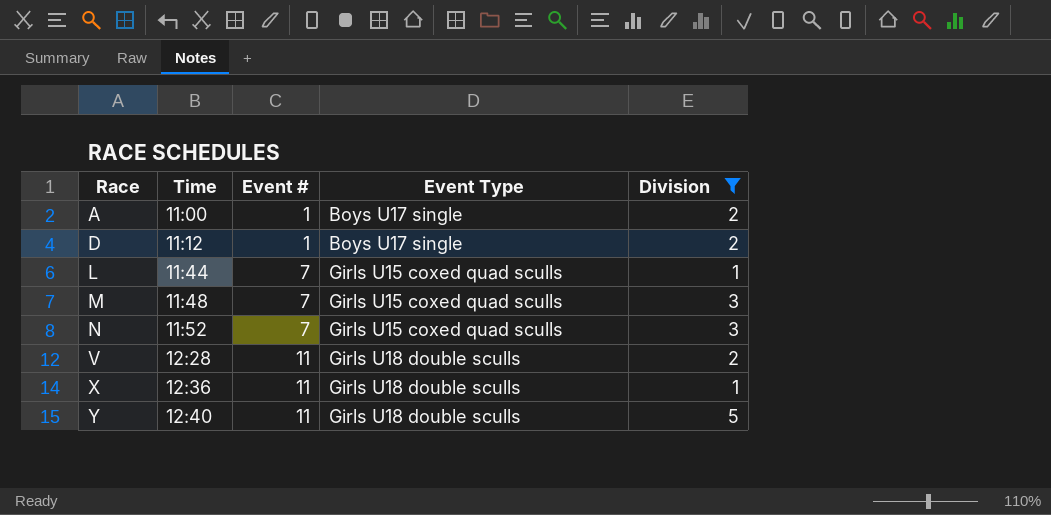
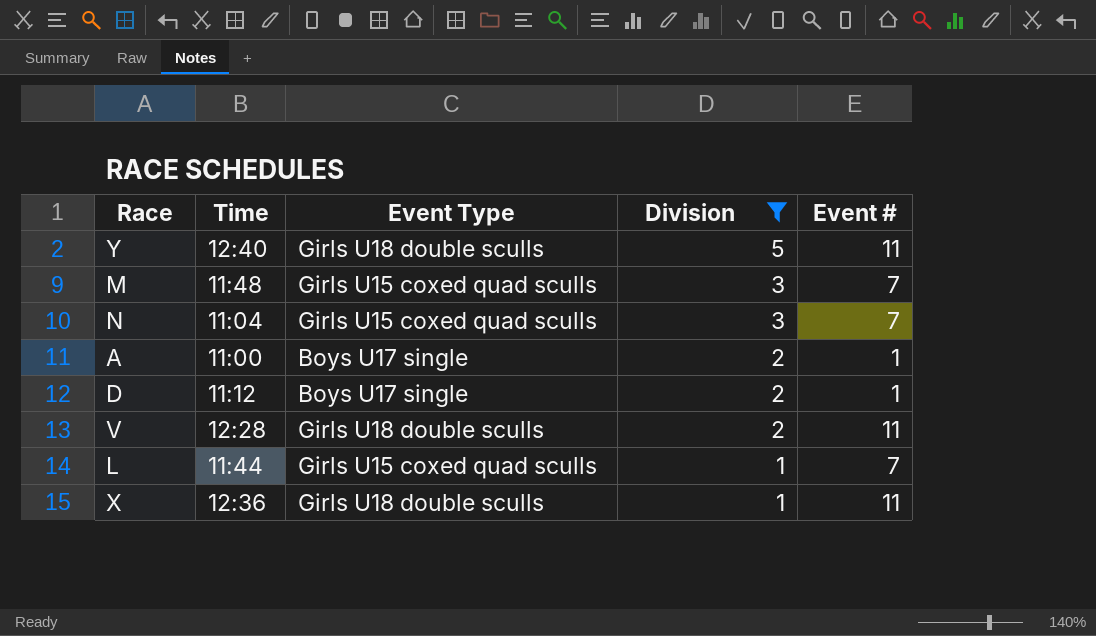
row order: Race ascending -> Division descending
column Event # | position: 3 -> 5
N | Time: 11:52 -> 11:04

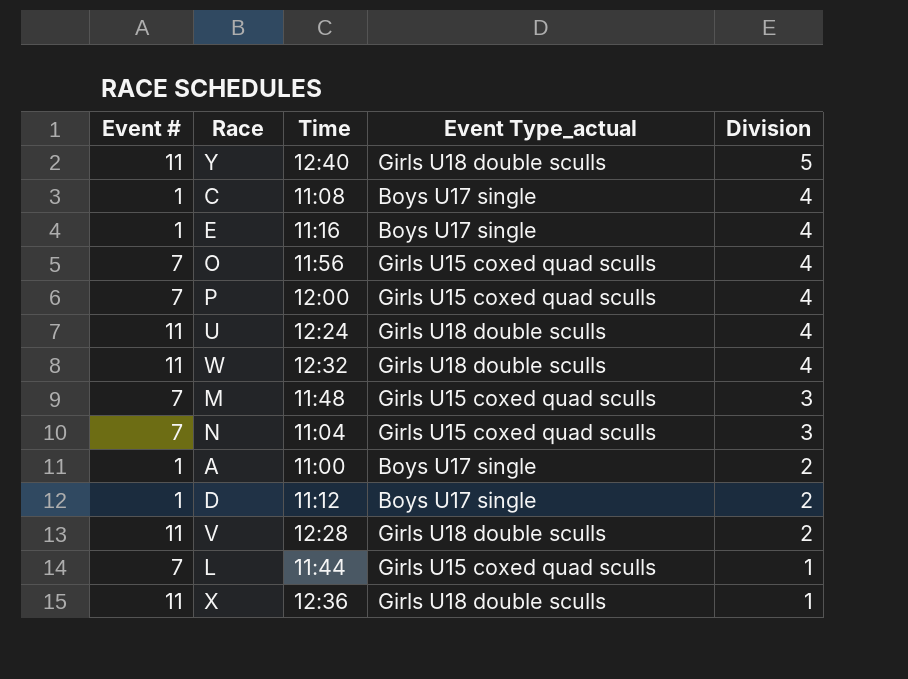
filter: Division != 4 -> none
column Event # | position: 5 -> 1
column name: Event Type -> Event Type_actual

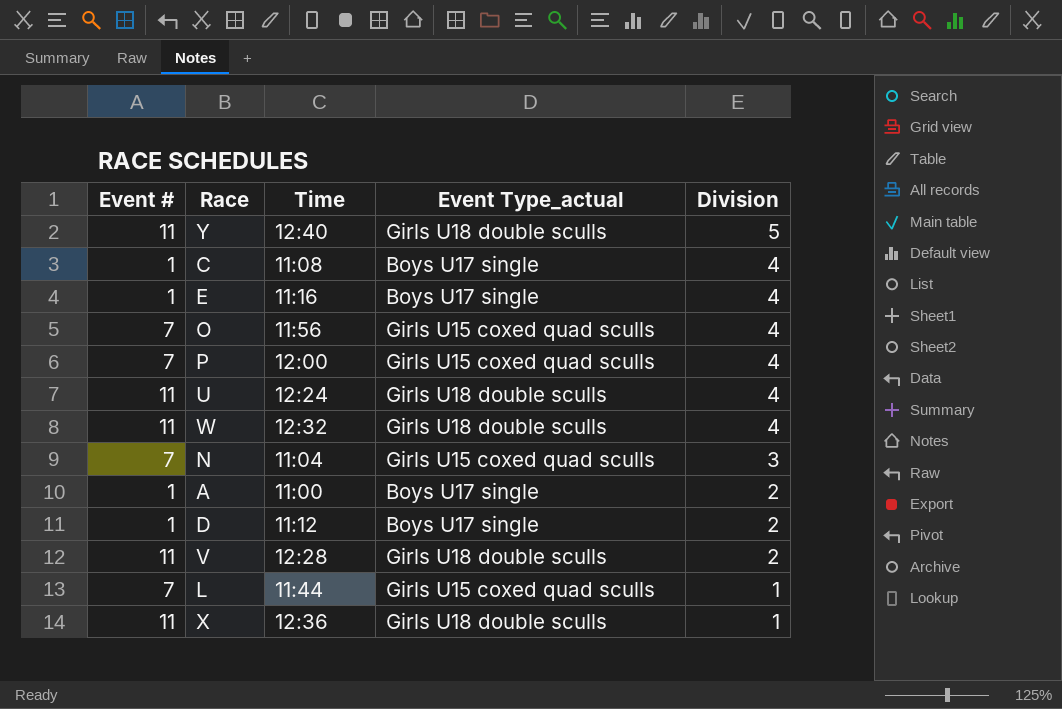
row M: 7 | 11:48 | Girls U15 coxed quad sculls | 3 -> none

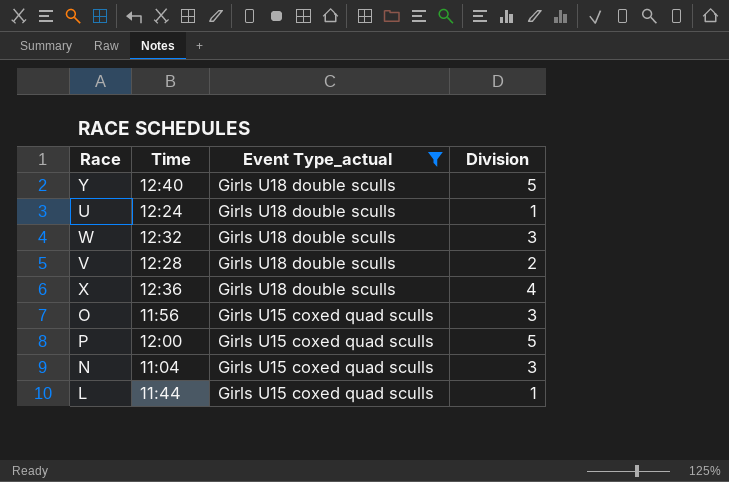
filter: none -> Event Type_actual != Boys U17 single
row order: Division descending -> Event Type_actual descending
column Event # | position: 1 -> none
U | Division: 4 -> 1
W | Division: 4 -> 3
X | Division: 1 -> 4
O | Division: 4 -> 3
P | Division: 4 -> 5

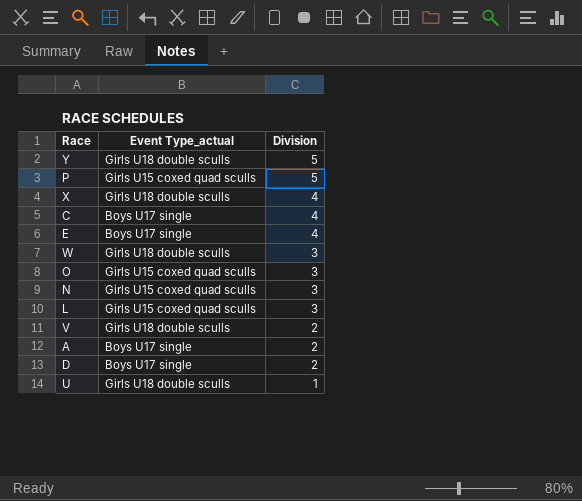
filter: Event Type_actual != Boys U17 single -> none
row order: Event Type_actual descending -> Division descending
column Time | position: 2 -> none
L | Division: 1 -> 3

